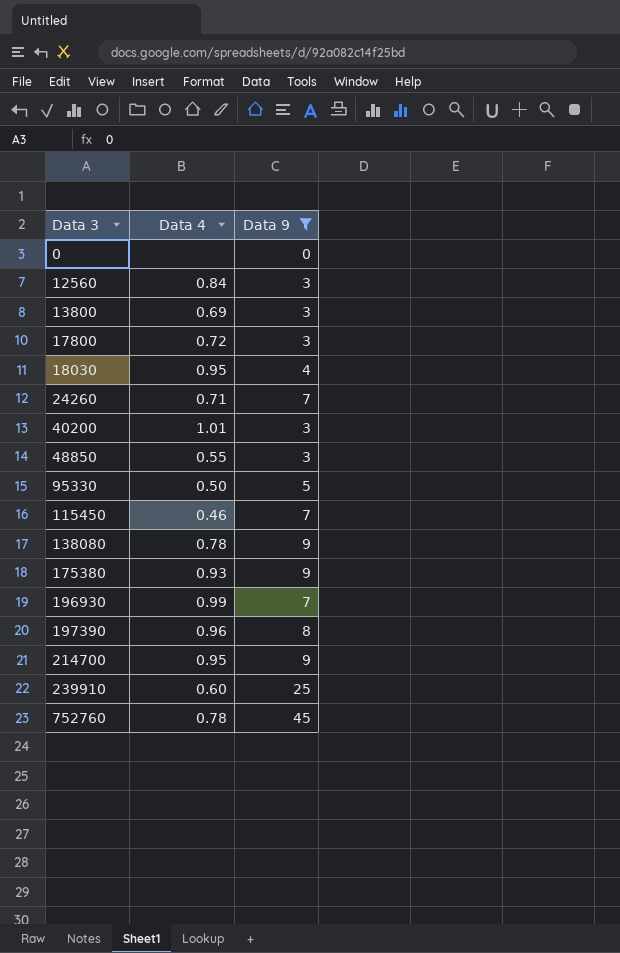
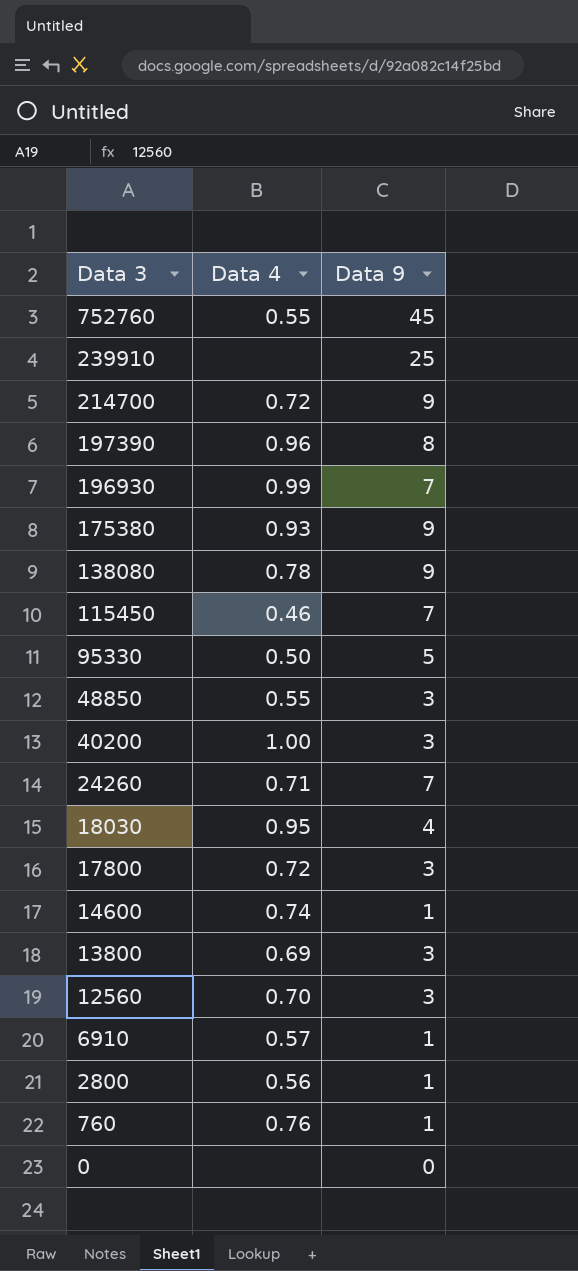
filter: Data 9 != 1 -> none
row order: Data 3 ascending -> Data 3 descending
752760 | Data 4: 0.78 -> 0.55
239910 | Data 4: 0.60 -> none
214700 | Data 4: 0.95 -> 0.72
40200 | Data 4: 1.01 -> 1.00
12560 | Data 4: 0.84 -> 0.70

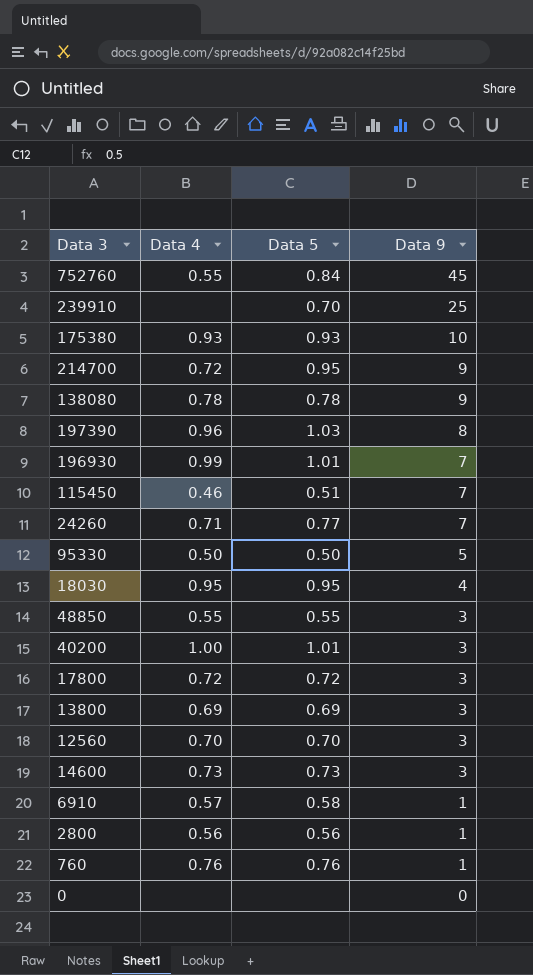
row order: Data 3 descending -> Data 9 descending
column Data 5 | position: none -> 3
175380 | Data 9: 9 -> 10
14600 | Data 4: 0.74 -> 0.73
14600 | Data 9: 1 -> 3

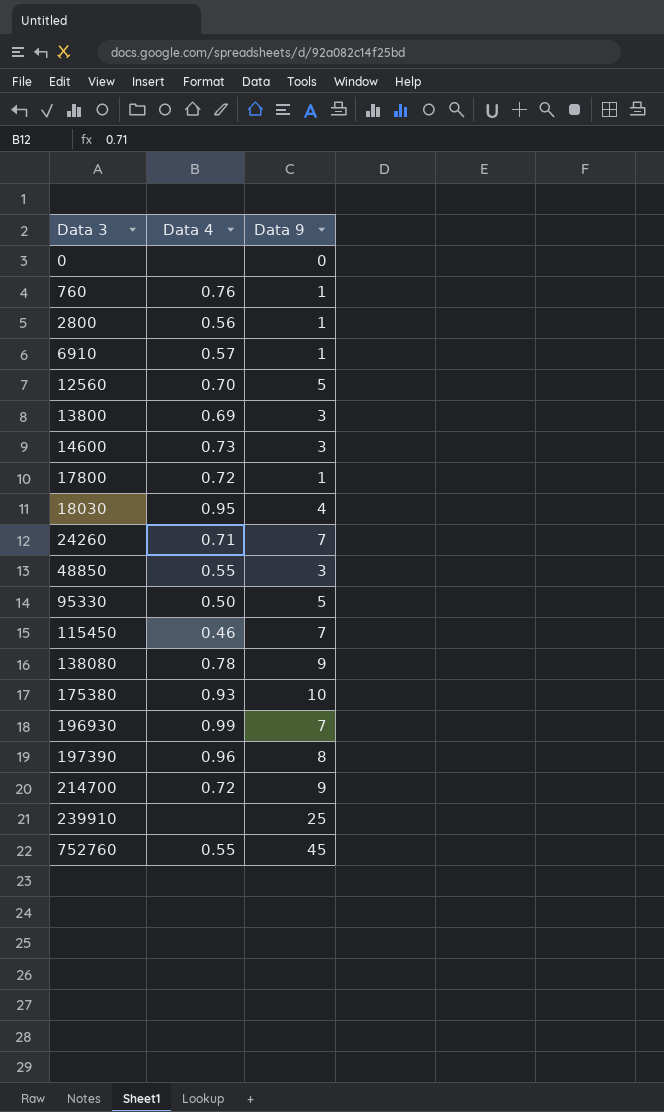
row order: Data 9 descending -> Data 3 ascending
column Data 5 | position: 3 -> none
row 40200: 1.00 | 1.01 | 3 -> none
12560 | Data 9: 3 -> 5
17800 | Data 9: 3 -> 1

